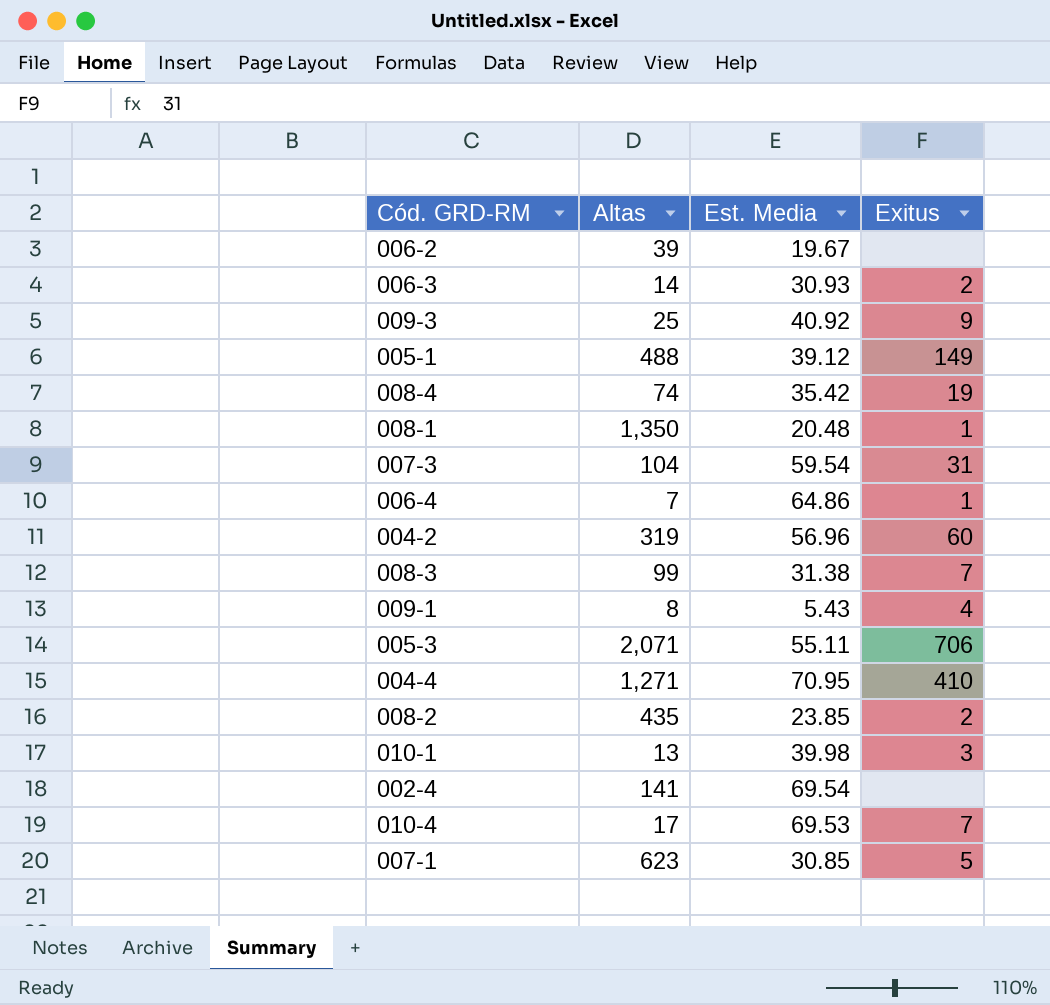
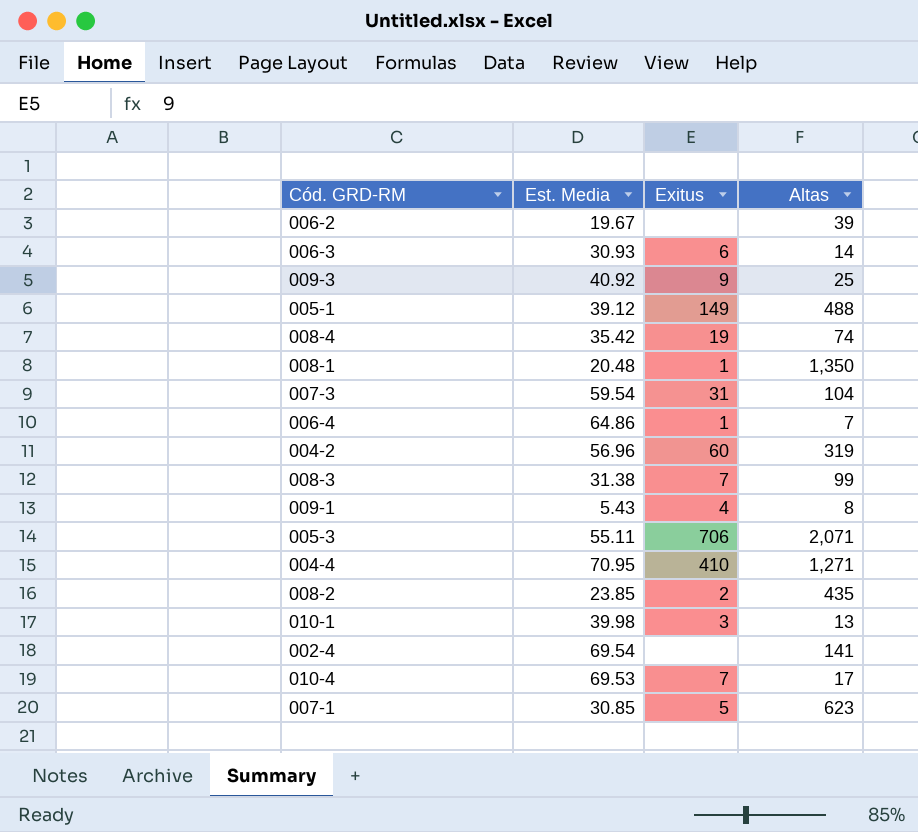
column Altas | position: 2 -> 4
006-3 | Exitus: 2 -> 6

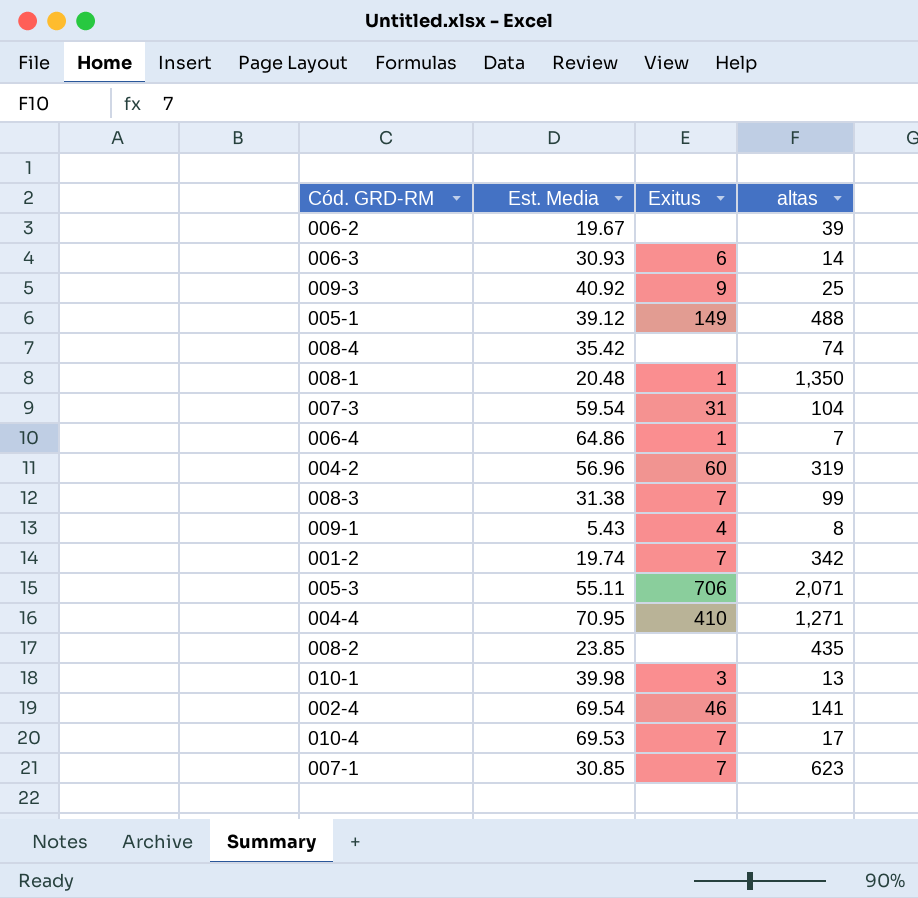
column name: Altas -> altas
008-4 | Exitus: 19 -> none
row 001-2: none -> 19.74 | 7 | 342
008-2 | Exitus: 2 -> none
002-4 | Exitus: none -> 46
007-1 | Exitus: 5 -> 7

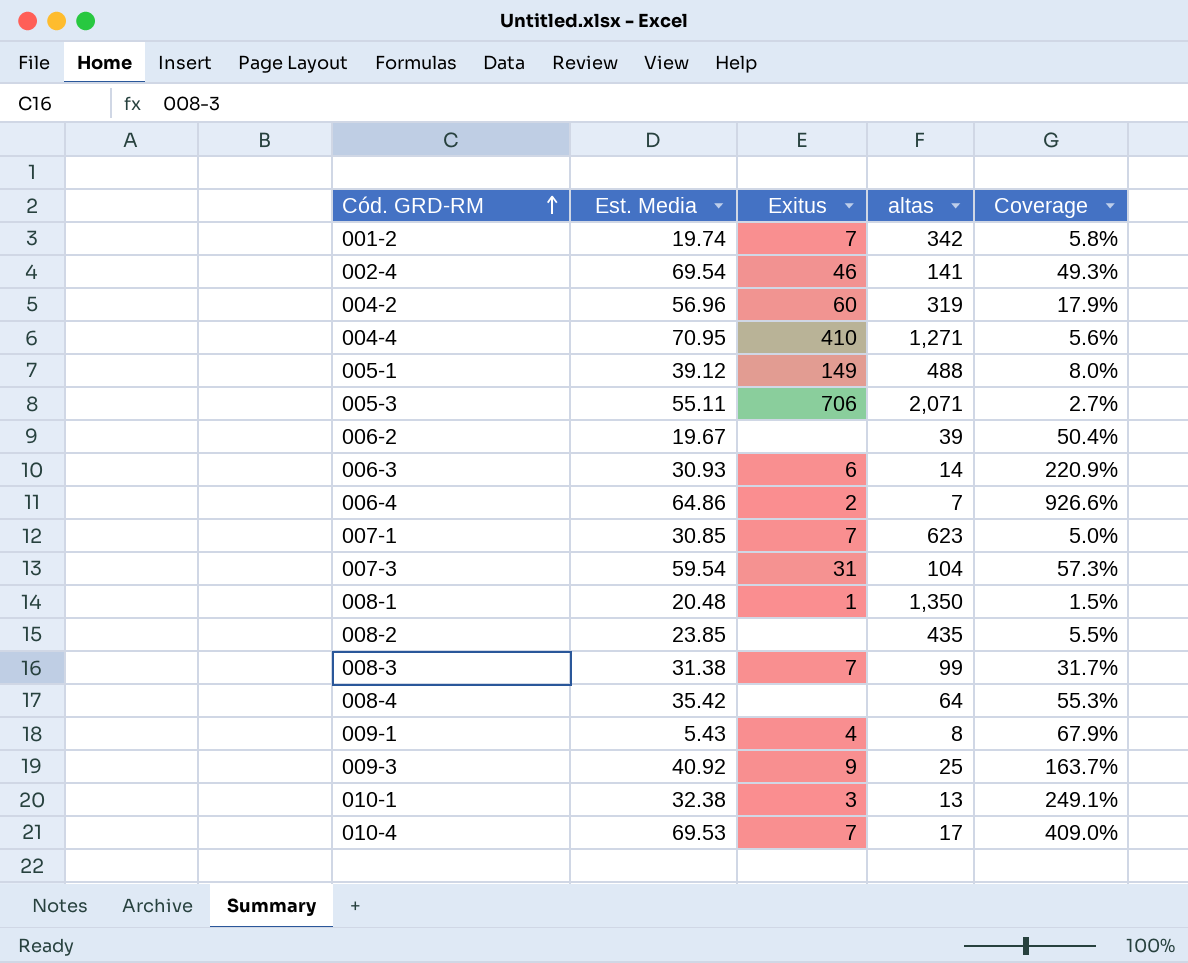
row order: none -> Cód. GRD-RM ascending
column Coverage | formula: none -> [Est. Media] / [altas]
006-4 | Exitus: 1 -> 2
008-4 | altas: 74 -> 64
010-1 | Est. Media: 39.98 -> 32.38

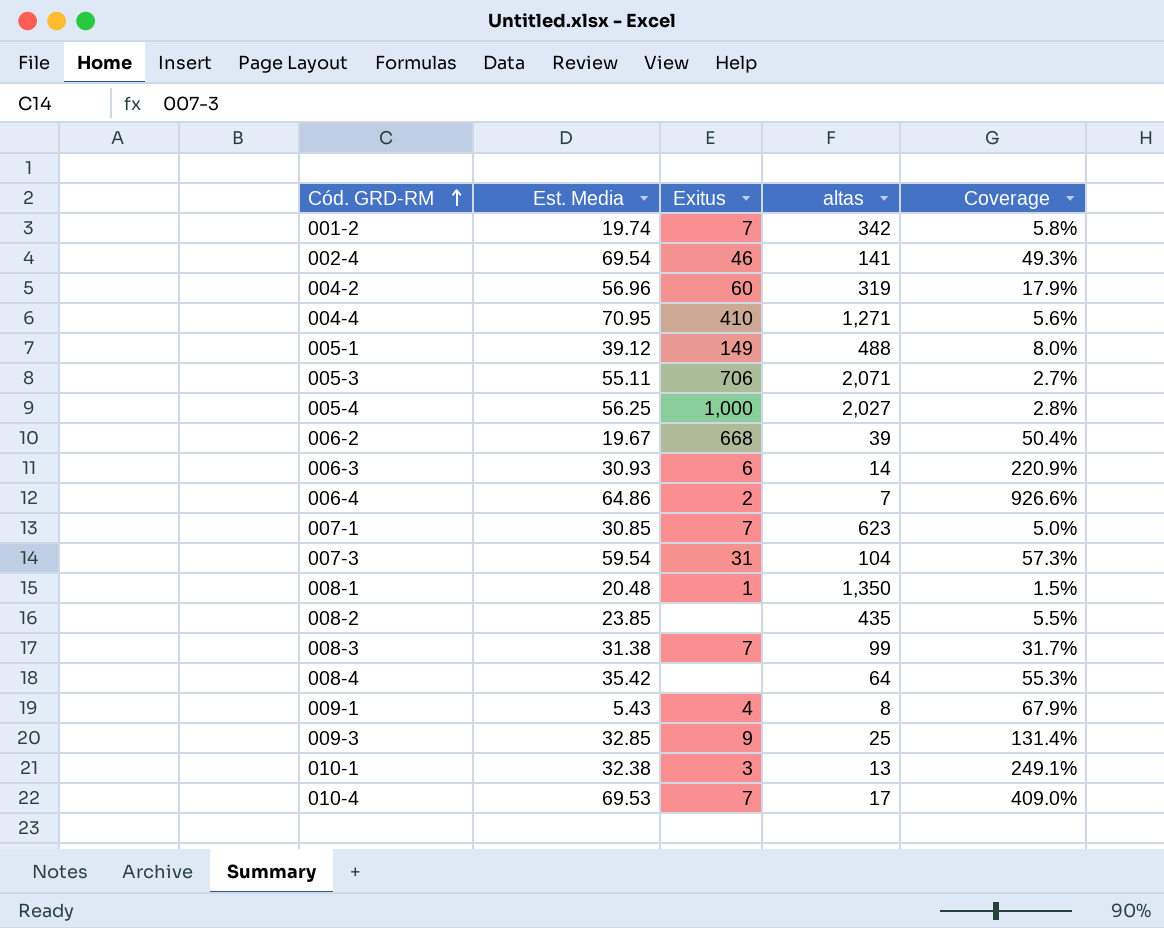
row 005-4: none -> 56.25 | 1,000 | 2,027 | 2.8%
006-2 | Exitus: none -> 668
009-3 | Est. Media: 40.92 -> 32.85
009-3 | Coverage: 163.7% -> 131.4%

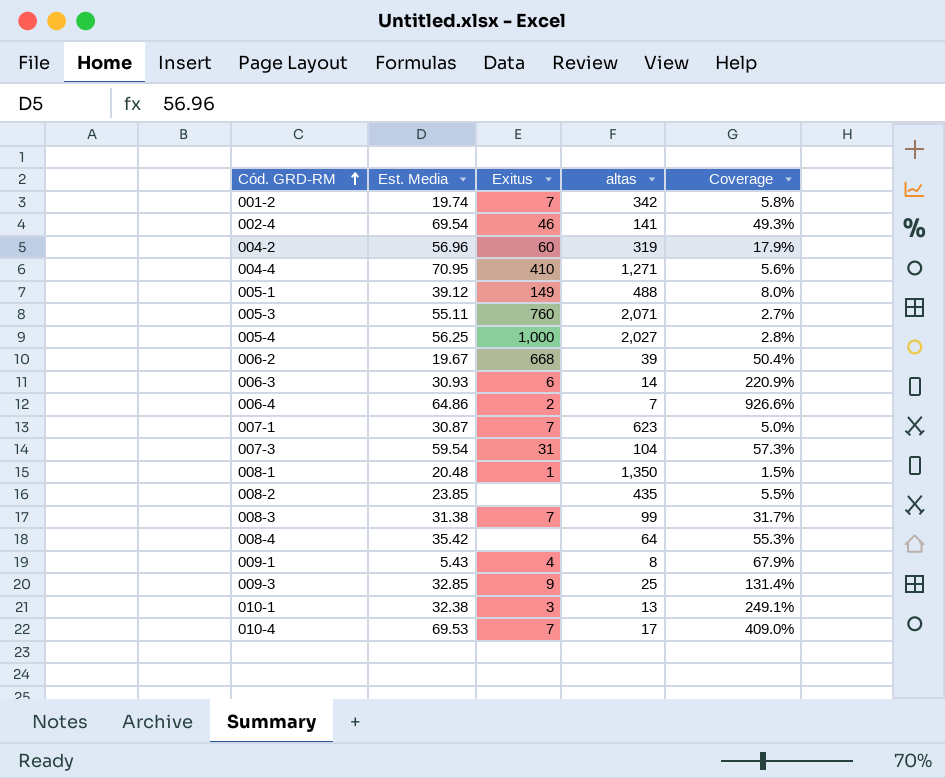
005-3 | Exitus: 706 -> 760
007-1 | Est. Media: 30.85 -> 30.87

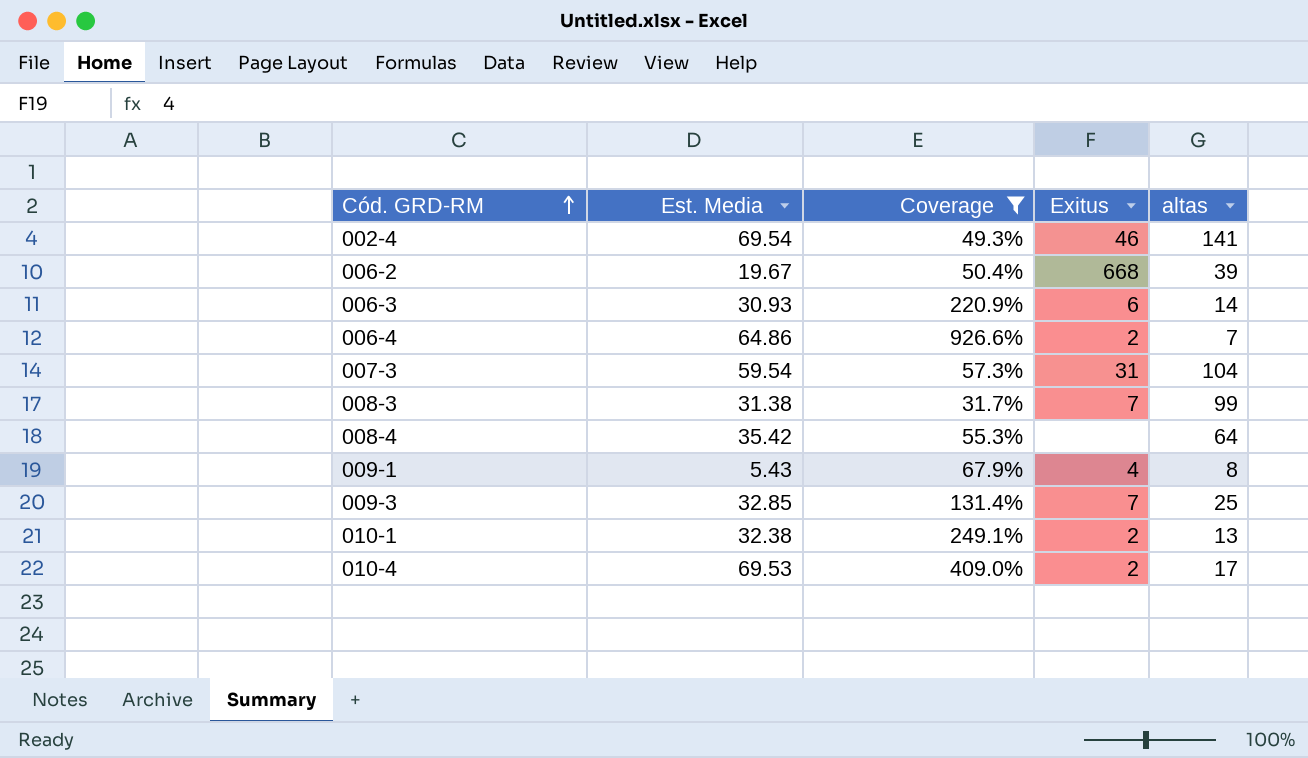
filter: none -> Coverage >= 31.7%
column Coverage | position: 5 -> 3
009-3 | Exitus: 9 -> 7
010-1 | Exitus: 3 -> 2
010-4 | Exitus: 7 -> 2

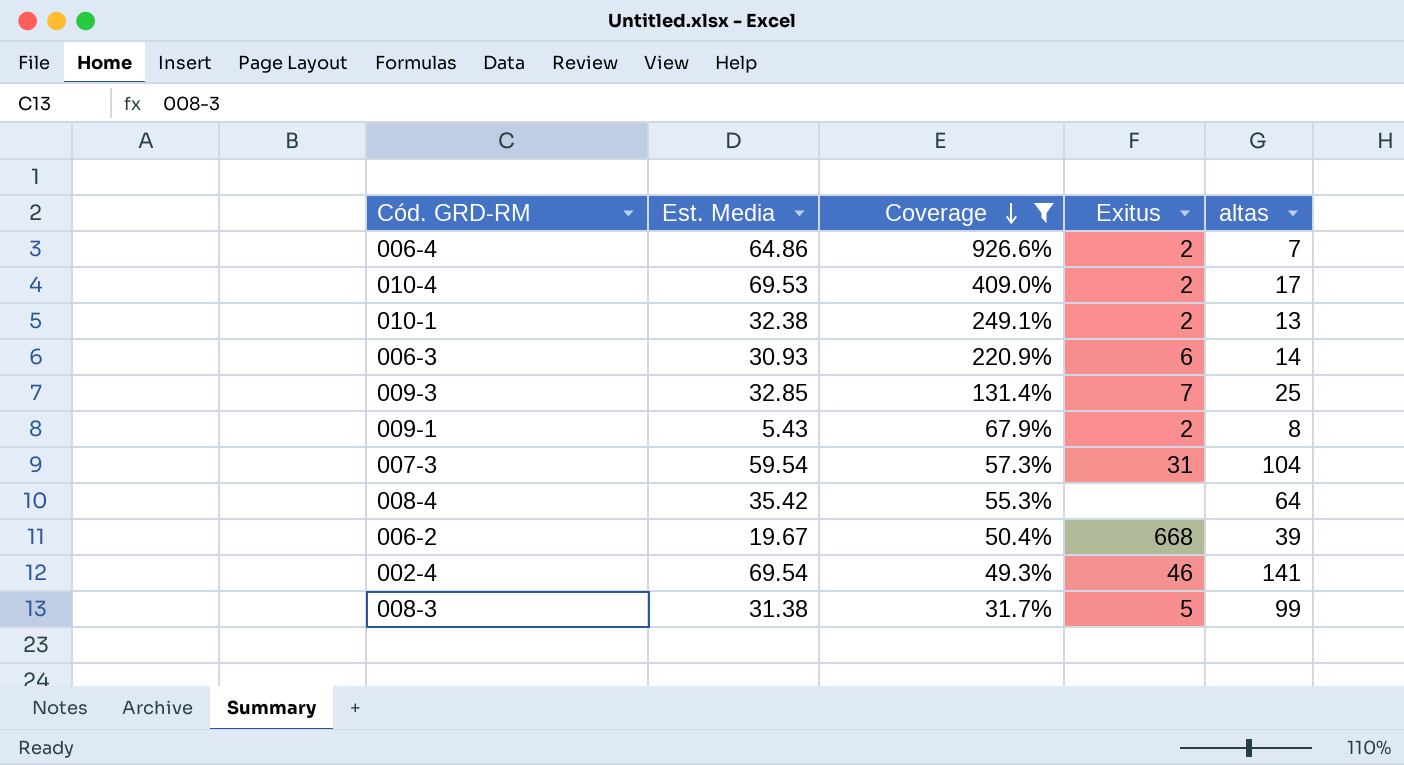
row order: Cód. GRD-RM ascending -> Coverage descending
009-1 | Exitus: 4 -> 2
008-3 | Exitus: 7 -> 5

